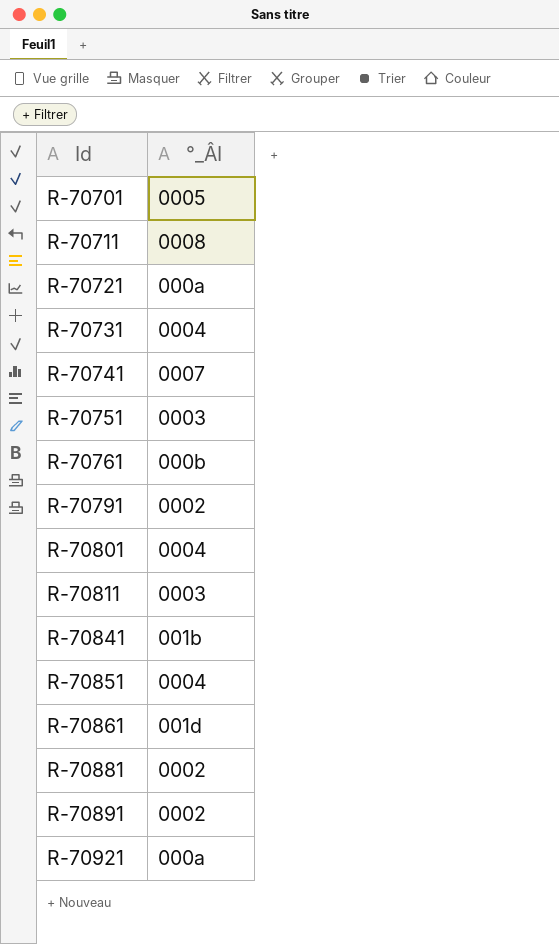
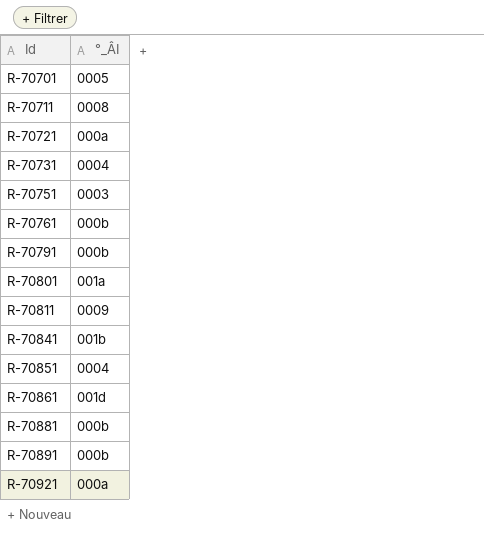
row R-70741: 0007 -> none
R-70791 | °_ÂI: 0002 -> 000b
R-70801 | °_ÂI: 0004 -> 001a
R-70811 | °_ÂI: 0003 -> 0009
R-70881 | °_ÂI: 0002 -> 000b
R-70891 | °_ÂI: 0002 -> 000b

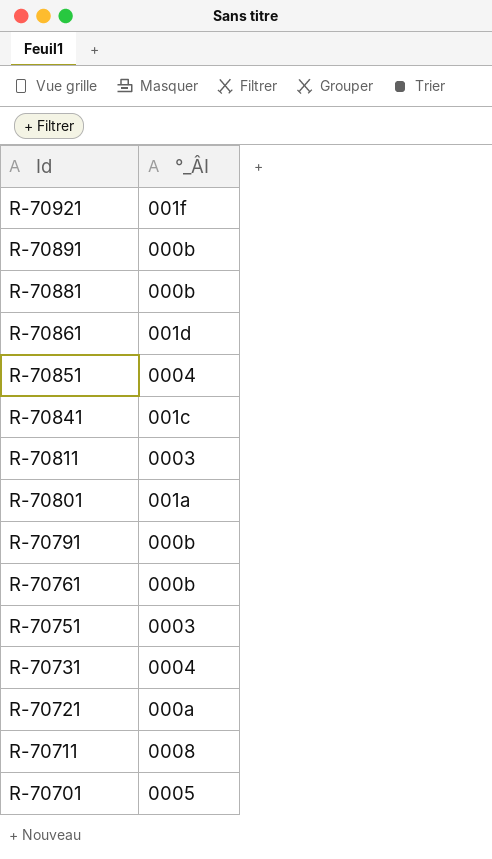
row order: Id ascending -> Id descending
R-70921 | °_ÂI: 000a -> 001f
R-70841 | °_ÂI: 001b -> 001c
R-70811 | °_ÂI: 0009 -> 0003

